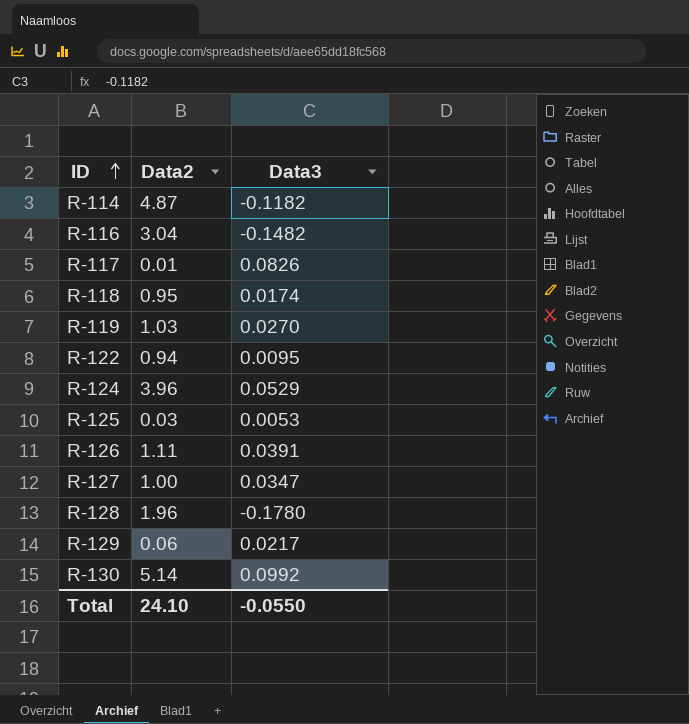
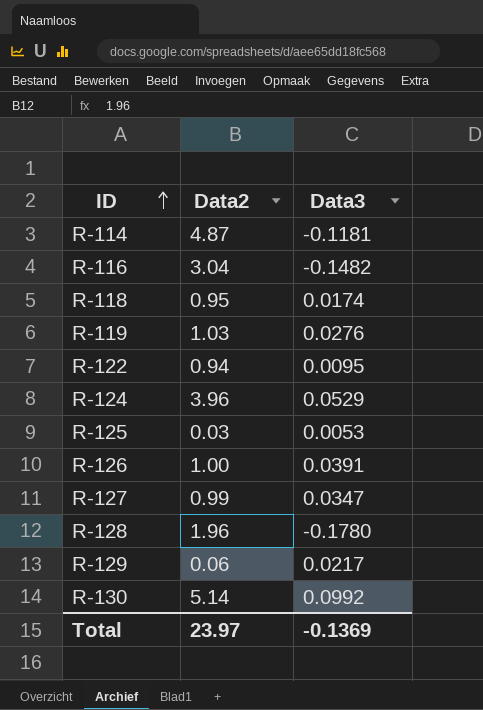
row R-117: 0.01 | 0.0826 -> none
R-114 | Data3: -0.1182 -> -0.1181
R-119 | Data3: 0.0270 -> 0.0276
R-126 | Data2: 1.11 -> 1.00
R-127 | Data2: 1.00 -> 0.99
Total | Data2: 24.10 -> 23.97
Total | Data3: -0.0550 -> -0.1369

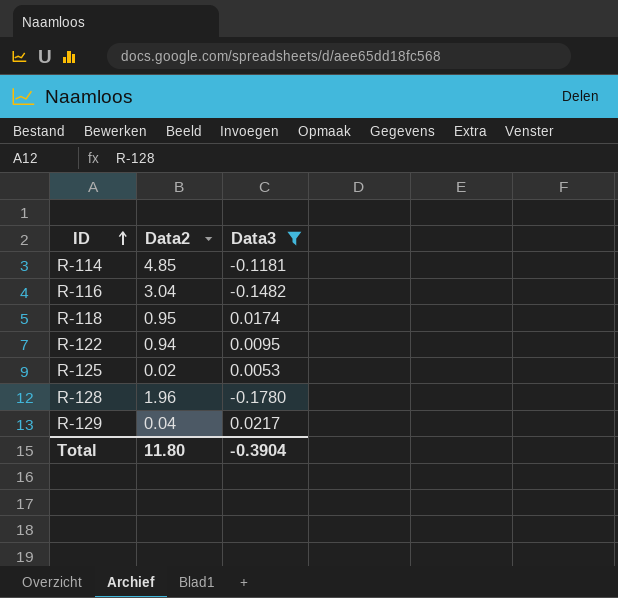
filter: none -> Data3 <= 0.0217
R-114 | Data2: 4.87 -> 4.85
R-125 | Data2: 0.03 -> 0.02
R-129 | Data2: 0.06 -> 0.04
Total | Data2: 23.97 -> 11.80
Total | Data3: -0.1369 -> -0.3904

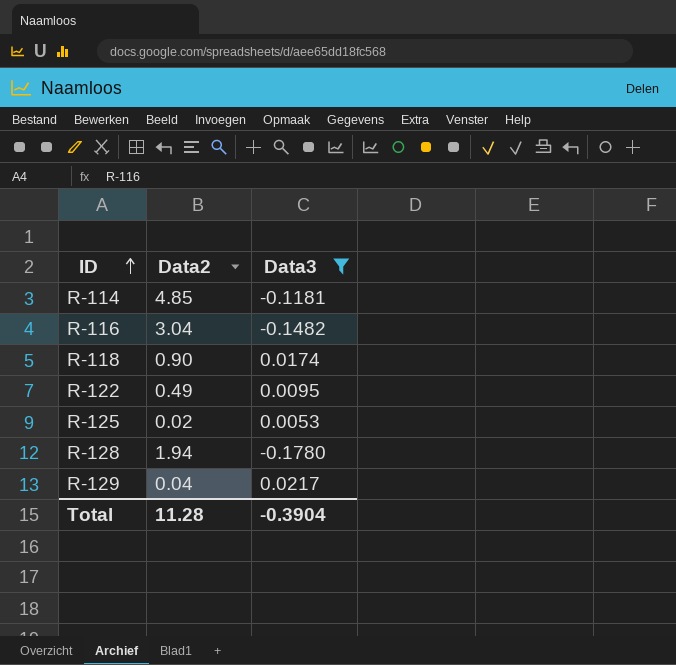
R-118 | Data2: 0.95 -> 0.90
R-122 | Data2: 0.94 -> 0.49
R-128 | Data2: 1.96 -> 1.94
Total | Data2: 11.80 -> 11.28

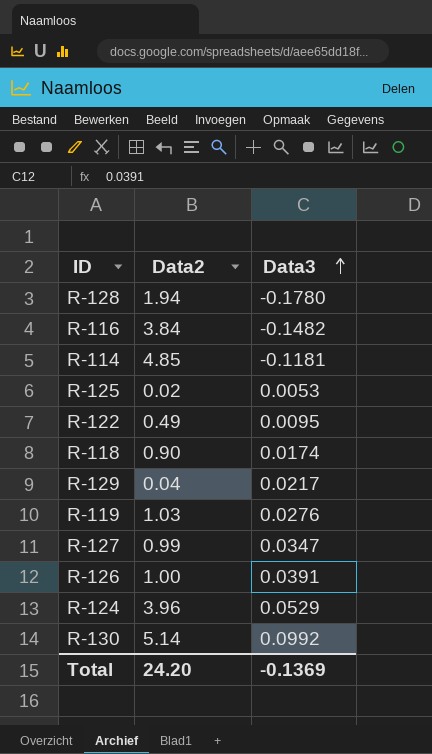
filter: Data3 <= 0.0217 -> none
row order: ID ascending -> Data3 ascending
R-116 | Data2: 3.04 -> 3.84
Total | Data2: 11.28 -> 24.20
Total | Data3: -0.3904 -> -0.1369

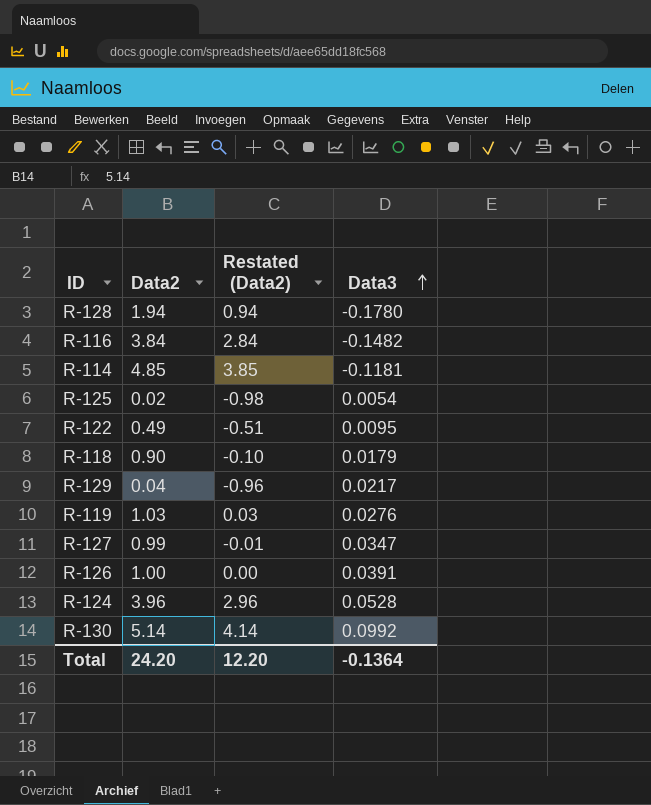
column Restated (Data2) | formula: none -> [Data2] - 1
R-125 | Data3: 0.0053 -> 0.0054
R-118 | Data3: 0.0174 -> 0.0179
R-124 | Data3: 0.0529 -> 0.0528
Total | Data3: -0.1369 -> -0.1364

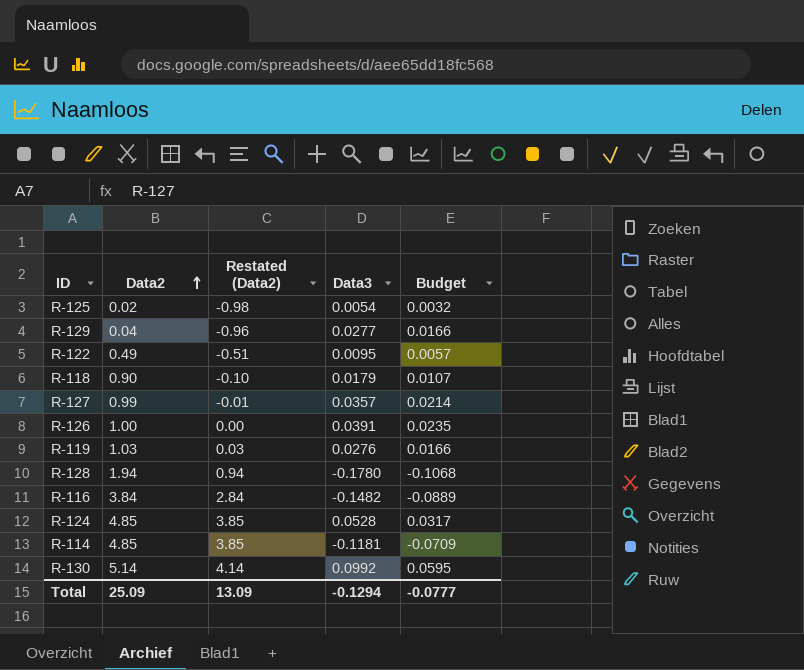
row order: Data3 ascending -> Data2 ascending
column Budget | formula: none -> [Data3] * 0.6
R-129 | Data3: 0.0217 -> 0.0277
R-127 | Data3: 0.0347 -> 0.0357
R-124 | Data2: 3.96 -> 4.85
R-124 | Restated (Data2): 2.96 -> 3.85
Total | Data2: 24.20 -> 25.09
Total | Restated (Data2): 12.20 -> 13.09
Total | Data3: -0.1364 -> -0.1294

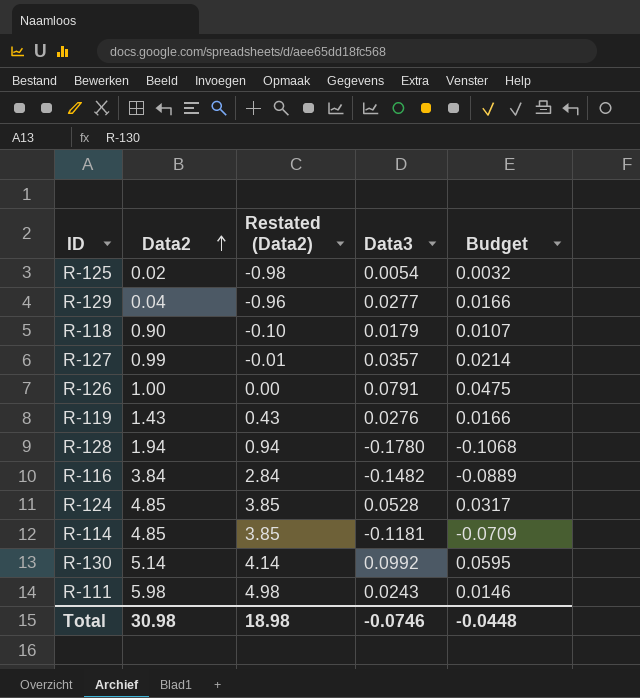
row R-122: 0.49 | -0.51 | 0.0095 | 0.0057 -> none
R-126 | Data3: 0.0391 -> 0.0791
R-126 | Budget: 0.0235 -> 0.0475
R-119 | Data2: 1.03 -> 1.43
R-119 | Restated (Data2): 0.03 -> 0.43
row R-111: none -> 5.98 | 4.98 | 0.0243 | 0.0146
Total | Data2: 25.09 -> 30.98
Total | Restated (Data2): 13.09 -> 18.98
Total | Data3: -0.1294 -> -0.0746
Total | Budget: -0.0777 -> -0.0448

